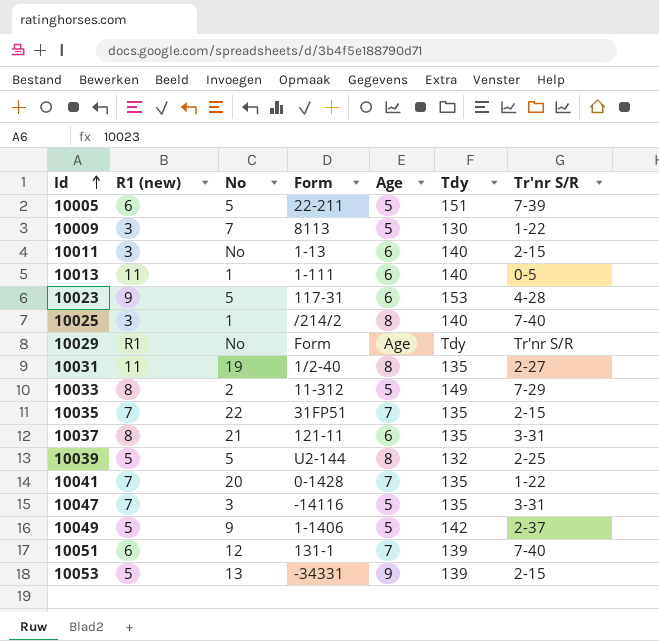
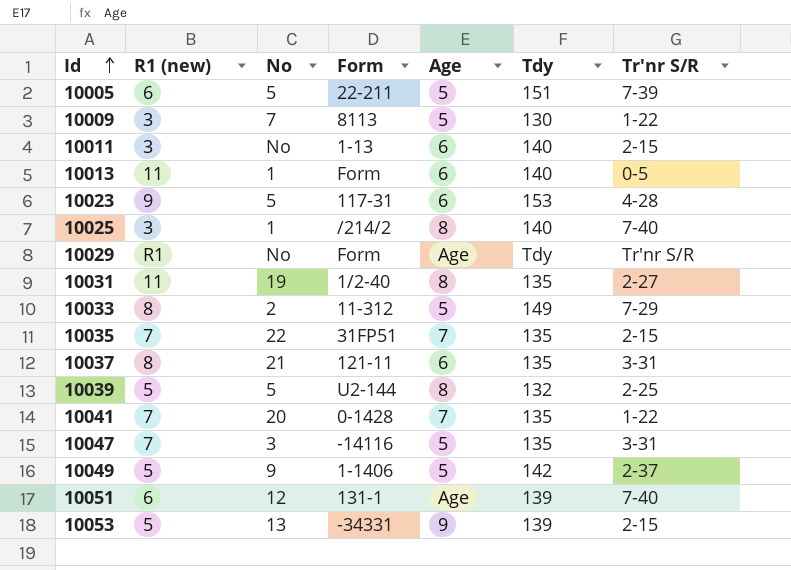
10013 | Form: 1-111 -> Form
10051 | Age: 7 -> Age

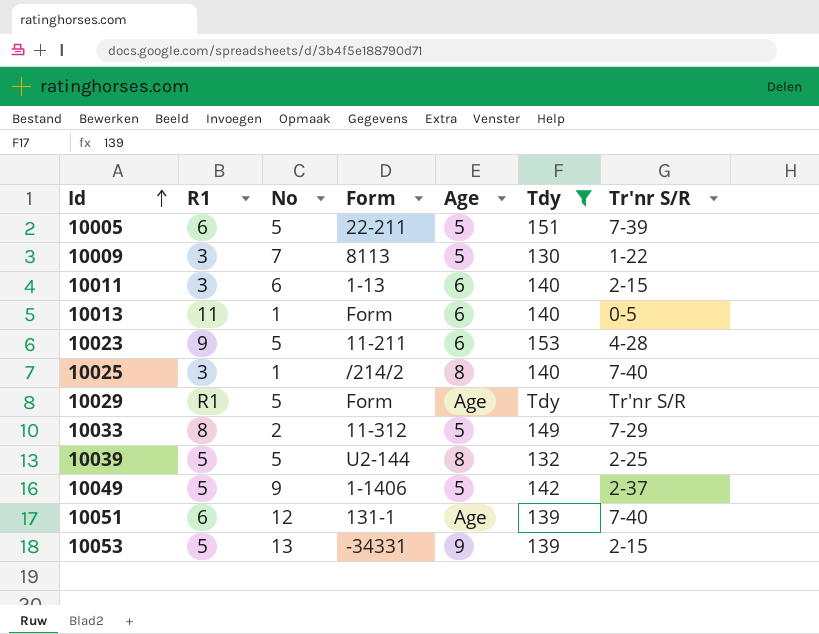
filter: none -> Tdy != 135
column name: R1 (new) -> R1
10011 | No: No -> 6
10023 | Form: 117-31 -> 11-211
10029 | No: No -> 5

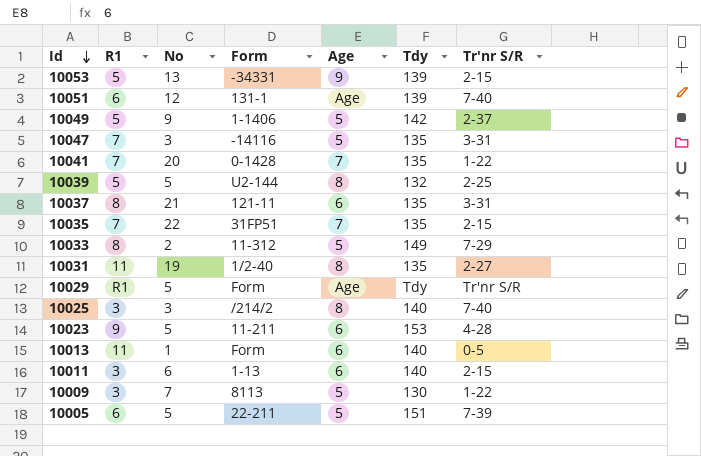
filter: Tdy != 135 -> none
row order: Id ascending -> Id descending
10025 | No: 1 -> 3

